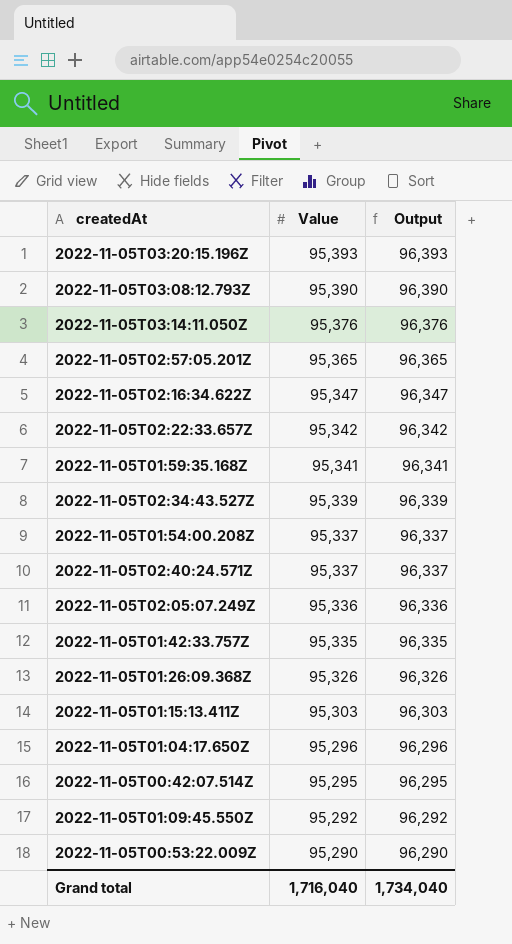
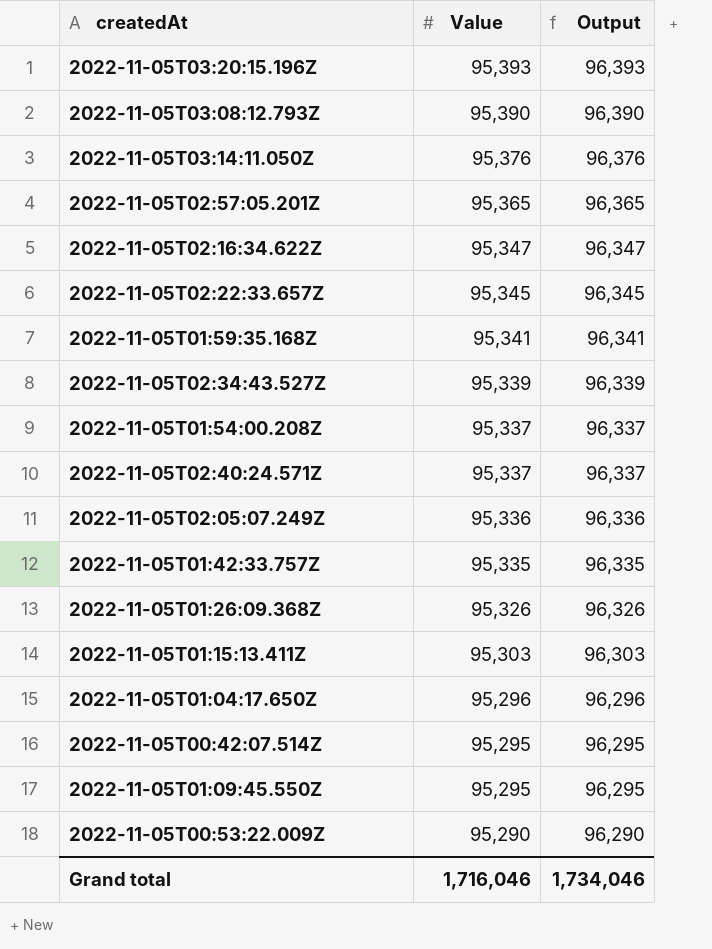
2022-11-05T02:22:33.657Z | Value: 95,342 -> 95,345
2022-11-05T02:22:33.657Z | Output: 96,342 -> 96,345
2022-11-05T01:09:45.550Z | Value: 95,292 -> 95,295
2022-11-05T01:09:45.550Z | Output: 96,292 -> 96,295
Grand total | Value: 1,716,040 -> 1,716,046
Grand total | Output: 1,734,040 -> 1,734,046

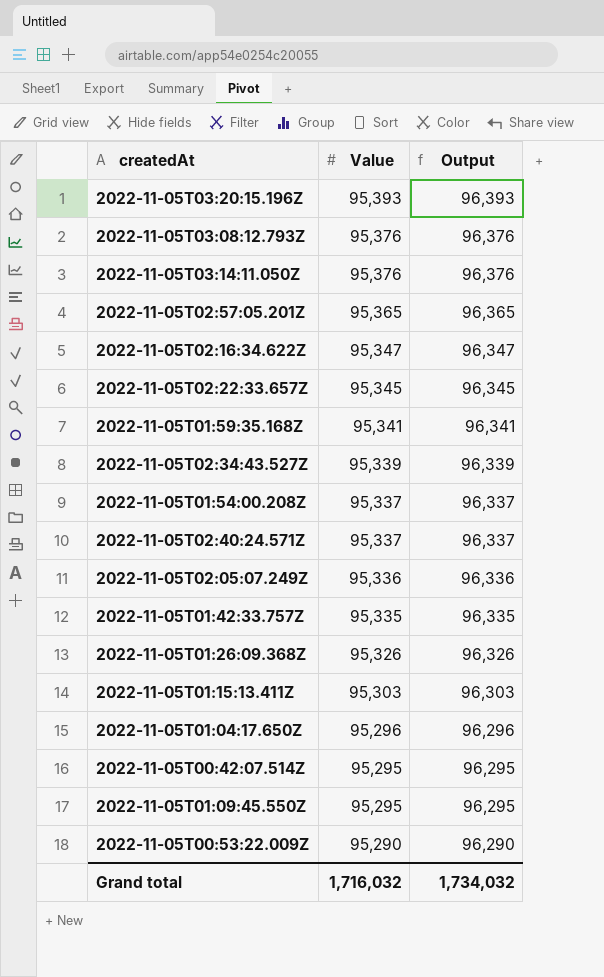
2022-11-05T03:08:12.793Z | Value: 95,390 -> 95,376
2022-11-05T03:08:12.793Z | Output: 96,390 -> 96,376
Grand total | Value: 1,716,046 -> 1,716,032
Grand total | Output: 1,734,046 -> 1,734,032

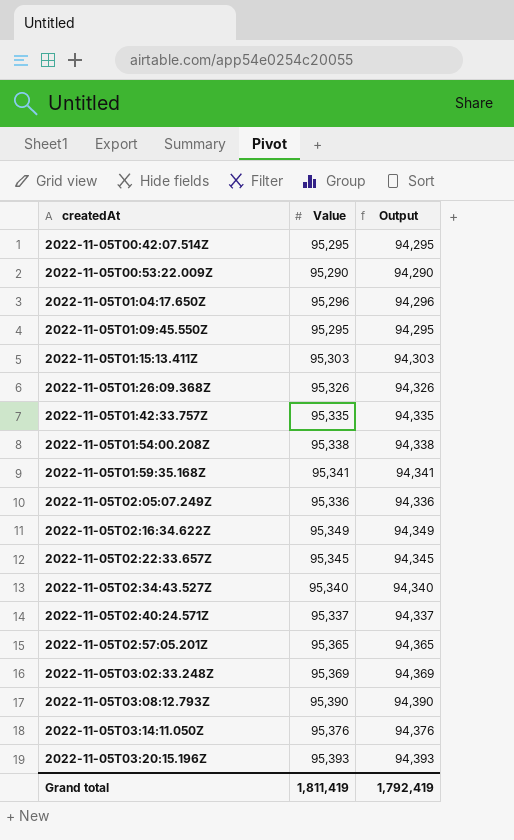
row order: Value descending -> createdAt ascending
column Output | formula: [Value] + 1000 -> [Value] - 1000
2022-11-05T01:54:00.208Z | Value: 95,337 -> 95,338
2022-11-05T02:16:34.622Z | Value: 95,347 -> 95,349
2022-11-05T02:34:43.527Z | Value: 95,339 -> 95,340
row 2022-11-05T03:02:33.248Z: none -> 95,369 | 94,369
2022-11-05T03:08:12.793Z | Value: 95,376 -> 95,390
Grand total | Value: 1,716,032 -> 1,811,419
Grand total | Output: 1,734,032 -> 1,792,419

